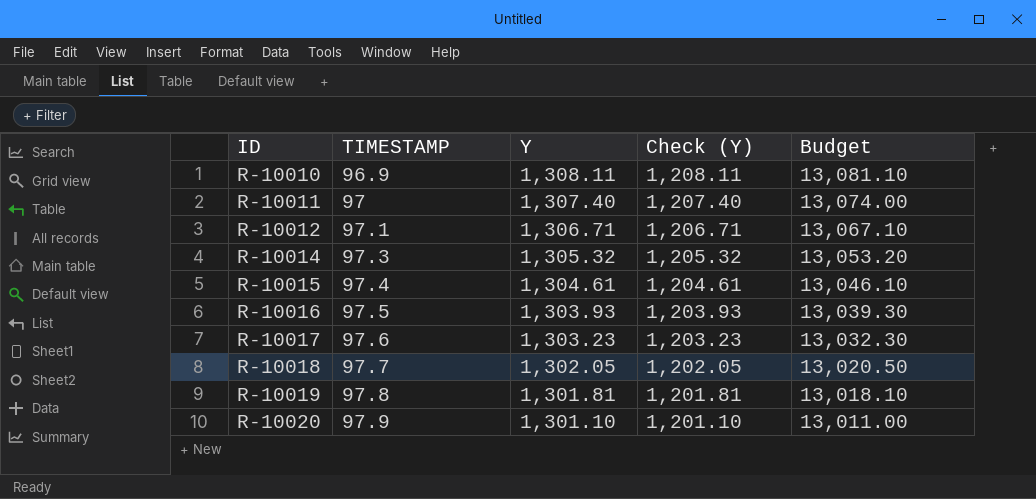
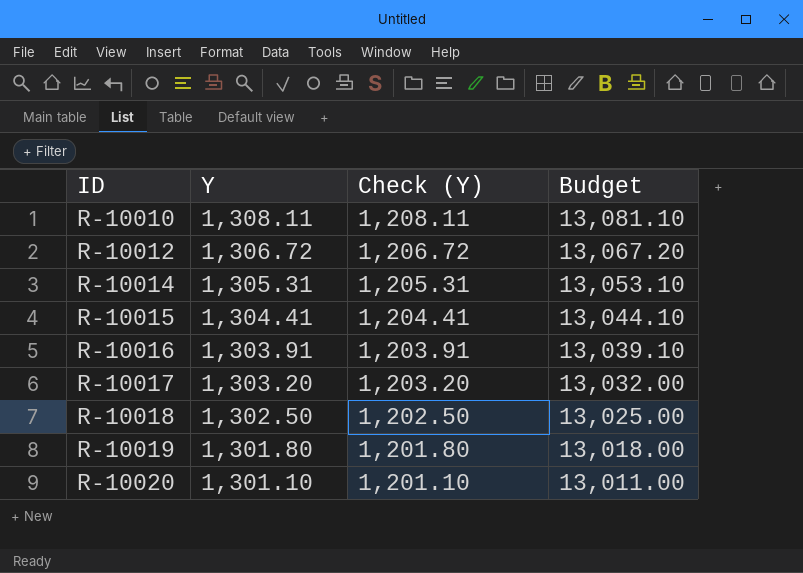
column TIMESTAMP | position: 2 -> none
row R-10011: 97 | 1,307.40 | 1,207.40 | 13,074.00 -> none
R-10012 | Y: 1,306.71 -> 1,306.72
R-10012 | Check (Y): 1,206.71 -> 1,206.72
R-10012 | Budget: 13,067.10 -> 13,067.20
R-10014 | Y: 1,305.32 -> 1,305.31
R-10014 | Check (Y): 1,205.32 -> 1,205.31
R-10014 | Budget: 13,053.20 -> 13,053.10
R-10015 | Y: 1,304.61 -> 1,304.41
R-10015 | Check (Y): 1,204.61 -> 1,204.41
R-10015 | Budget: 13,046.10 -> 13,044.10
R-10016 | Y: 1,303.93 -> 1,303.91
R-10016 | Check (Y): 1,203.93 -> 1,203.91
R-10016 | Budget: 13,039.30 -> 13,039.10
R-10017 | Y: 1,303.23 -> 1,303.20
R-10017 | Check (Y): 1,203.23 -> 1,203.20
R-10017 | Budget: 13,032.30 -> 13,032.00
R-10018 | Y: 1,302.05 -> 1,302.50
R-10018 | Check (Y): 1,202.05 -> 1,202.50
R-10018 | Budget: 13,020.50 -> 13,025.00
R-10019 | Y: 1,301.81 -> 1,301.80
R-10019 | Check (Y): 1,201.81 -> 1,201.80
R-10019 | Budget: 13,018.10 -> 13,018.00

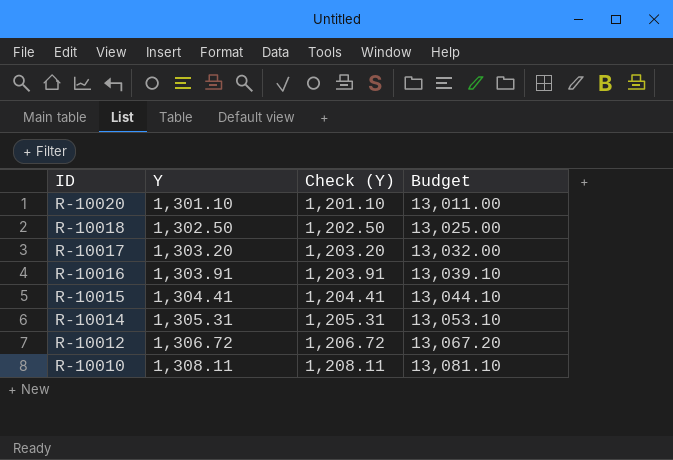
row order: ID ascending -> ID descending
row R-10019: 1,301.80 | 1,201.80 | 13,018.00 -> none

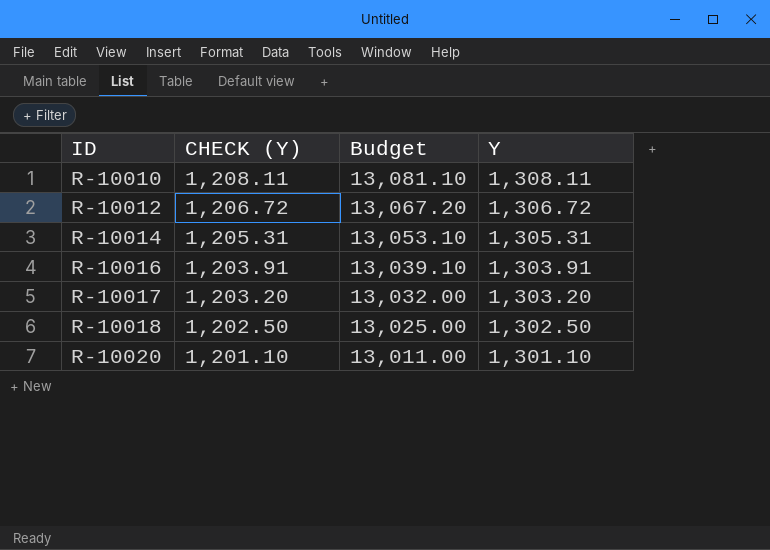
row order: ID descending -> ID ascending
column name: Check (Y) -> CHECK (Y)
column Y | position: 2 -> 4
row R-10015: 1,304.41 | 1,204.41 | 13,044.10 -> none

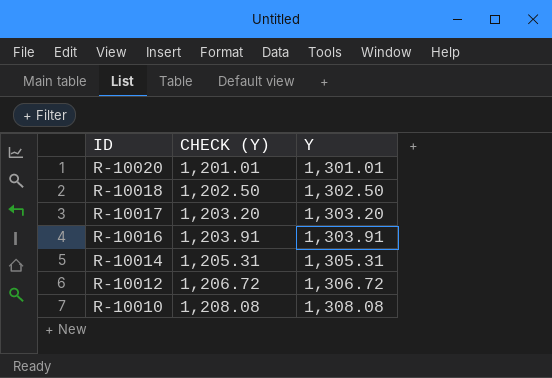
row order: ID ascending -> ID descending
column Budget | formula: [Y] * 10 -> none
R-10020 | CHECK (Y): 1,201.10 -> 1,201.01
R-10020 | Y: 1,301.10 -> 1,301.01
R-10010 | CHECK (Y): 1,208.11 -> 1,208.08
R-10010 | Y: 1,308.11 -> 1,308.08

